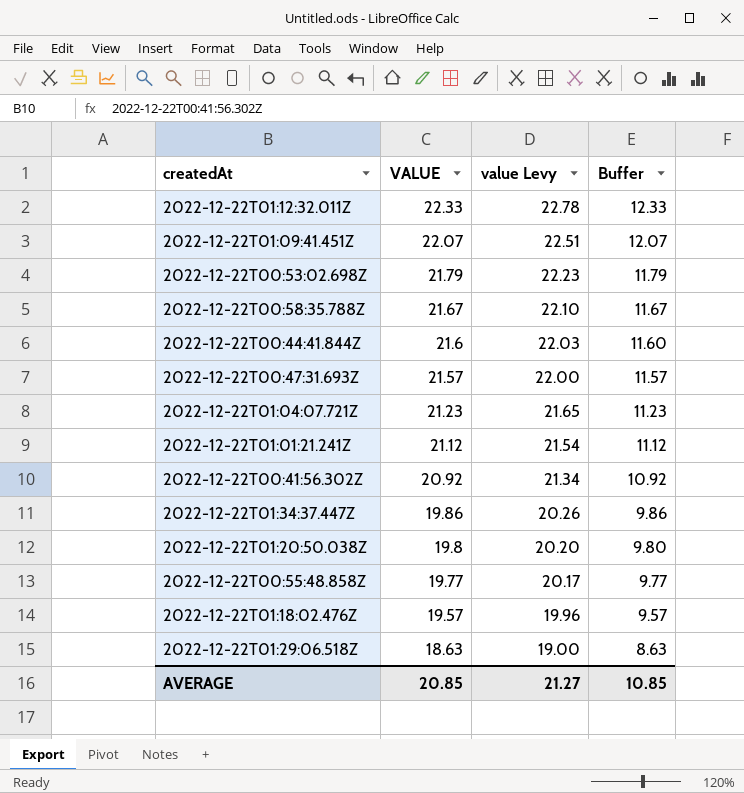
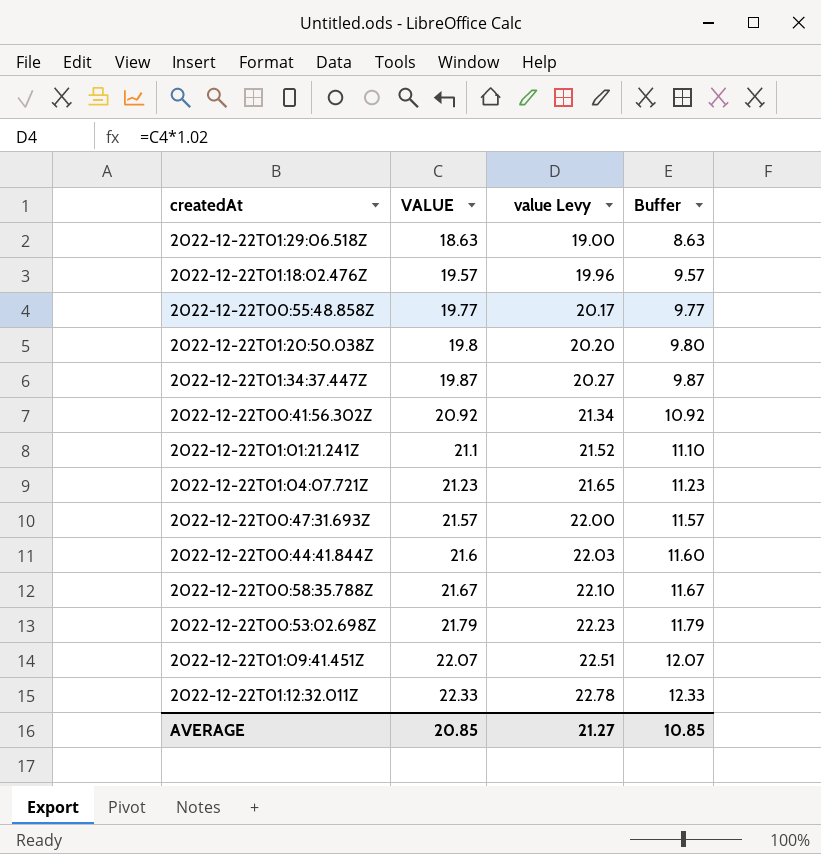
row order: VALUE descending -> VALUE ascending
2022-12-22T01:34:37.447Z | VALUE: 19.86 -> 19.87
2022-12-22T01:34:37.447Z | value Levy: 20.26 -> 20.27
2022-12-22T01:34:37.447Z | Buffer: 9.86 -> 9.87
2022-12-22T01:01:21.241Z | VALUE: 21.12 -> 21.1
2022-12-22T01:01:21.241Z | value Levy: 21.54 -> 21.52
2022-12-22T01:01:21.241Z | Buffer: 11.12 -> 11.10

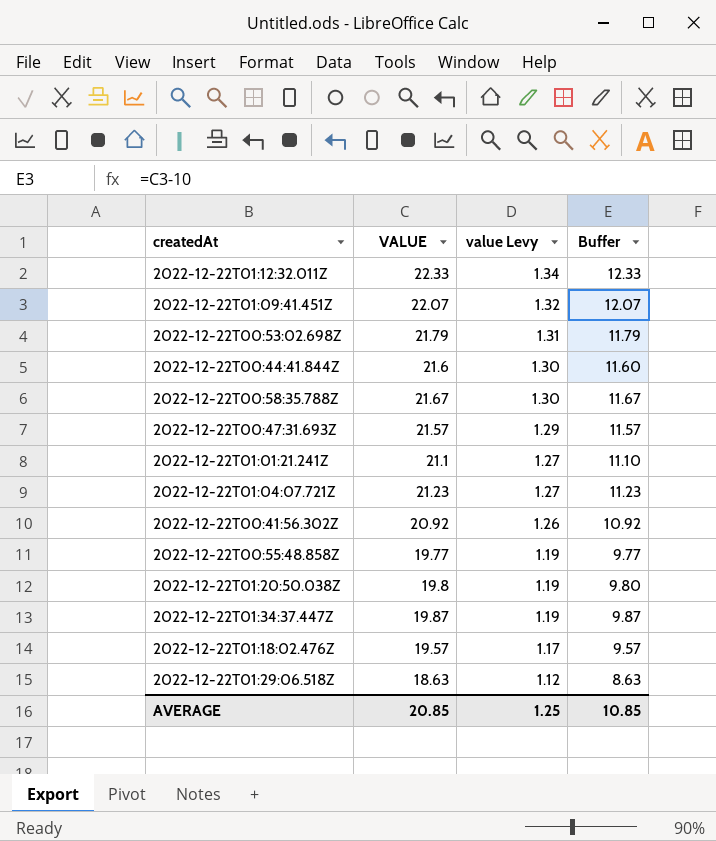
row order: VALUE ascending -> value Levy descending
column value Levy | formula: [VALUE] * 1.02 -> [VALUE] * 0.06
AVERAGE | value Levy: 21.27 -> 1.25

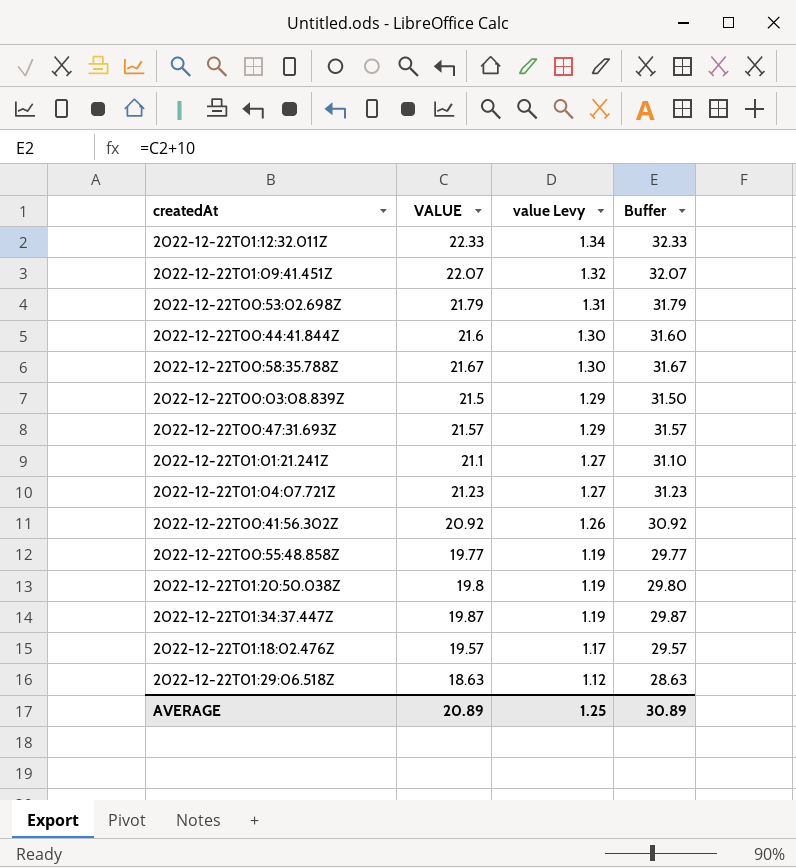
column Buffer | formula: [VALUE] - 10 -> [VALUE] + 10
row 2022-12-22T00:03:08.839Z: none -> 21.5 | 1.29 | 31.50
AVERAGE | VALUE: 20.85 -> 20.89
AVERAGE | Buffer: 10.85 -> 30.89

